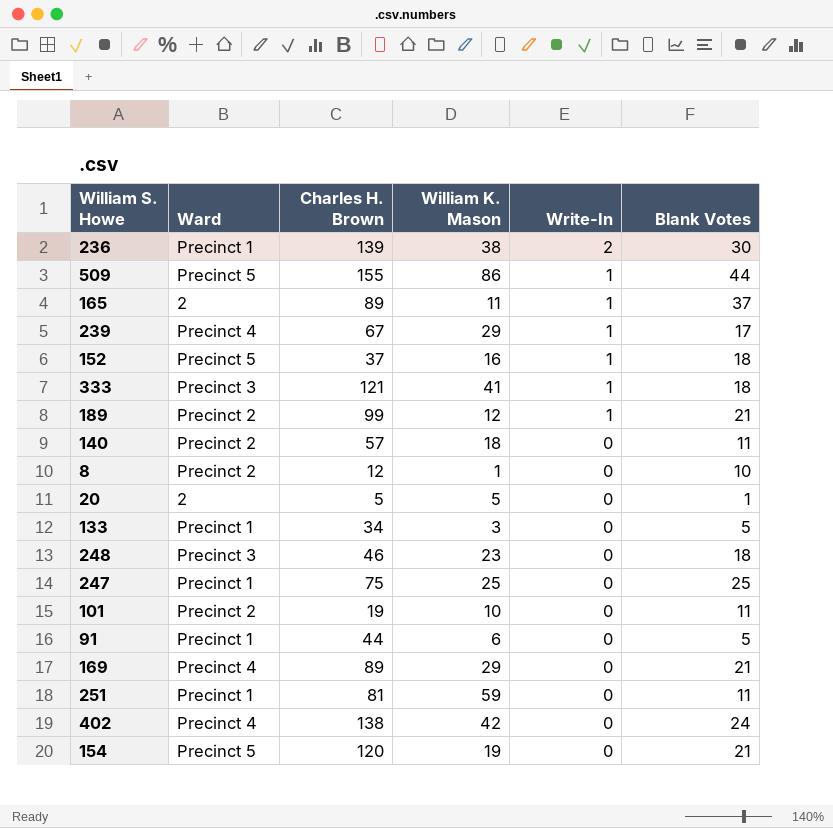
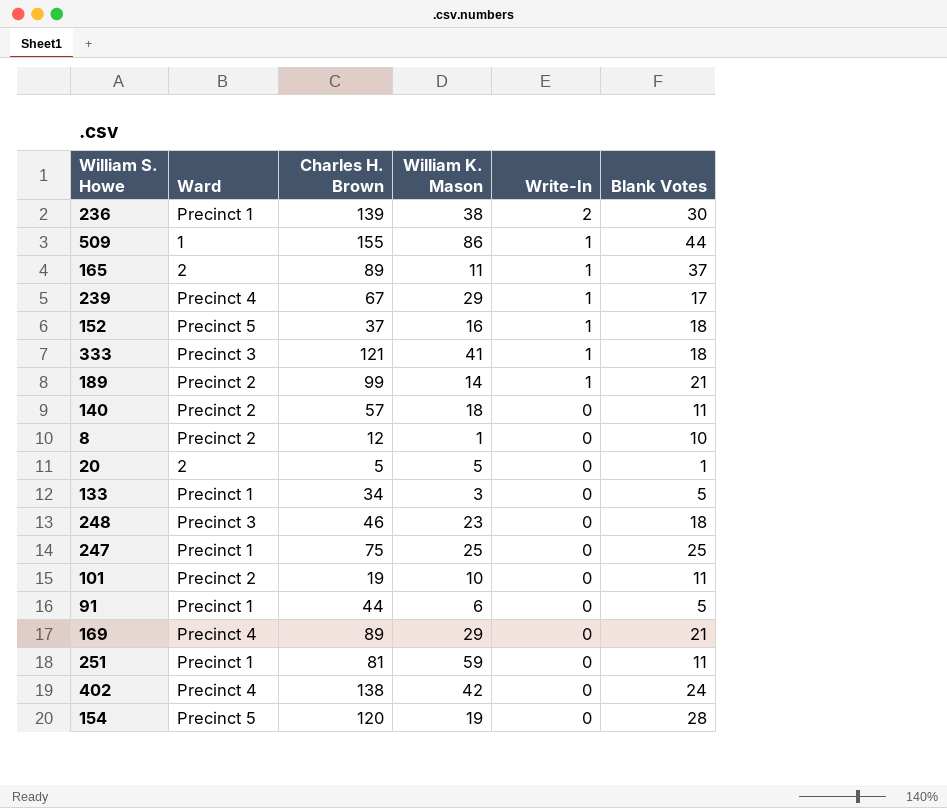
509 | Ward: Precinct 5 -> 1
189 | William K. Mason: 12 -> 14
154 | Blank Votes: 21 -> 28

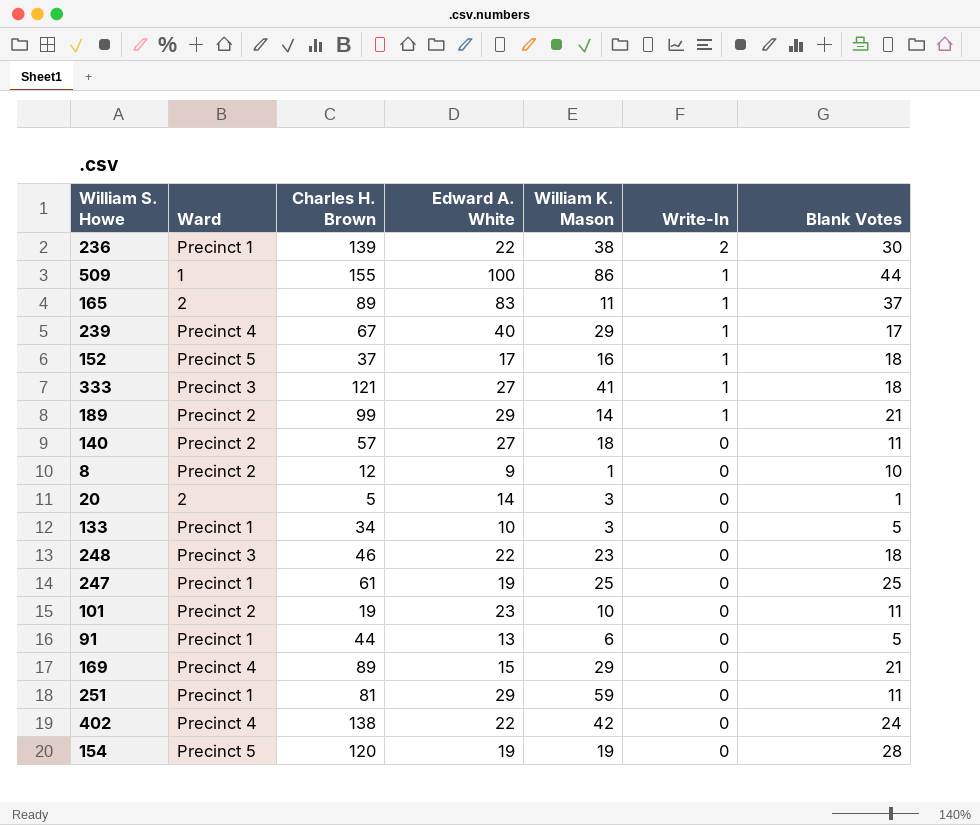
column Edward A. White | position: none -> 4
20 | William K. Mason: 5 -> 3
247 | Charles H. Brown: 75 -> 61

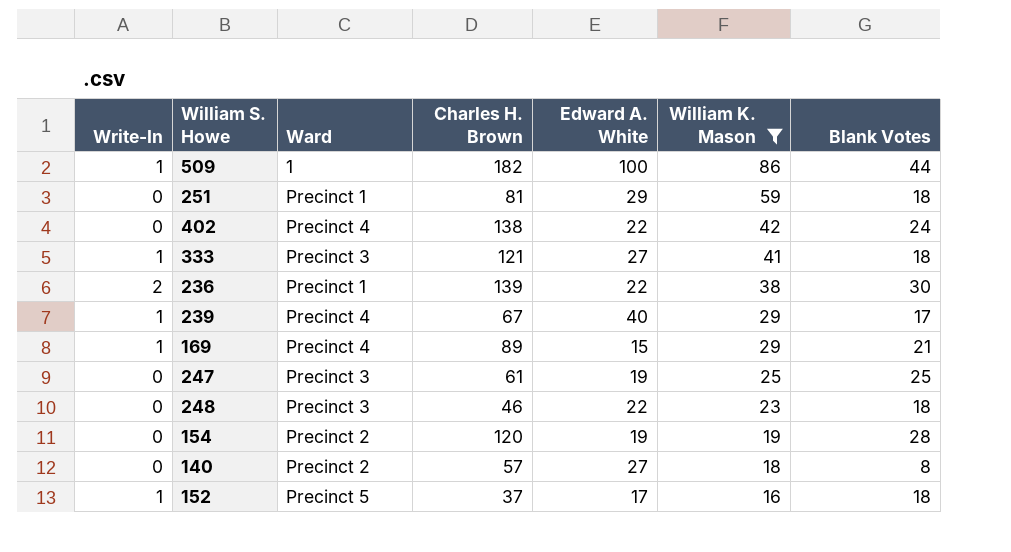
filter: none -> William K. Mason >= 16
row order: Write-In descending -> William K. Mason descending
column Write-In | position: 6 -> 1
509 | Charles H. Brown: 155 -> 182
251 | Blank Votes: 11 -> 18
169 | Write-In: 0 -> 1
247 | Ward: Precinct 1 -> Precinct 3
154 | Ward: Precinct 5 -> Precinct 2
140 | Blank Votes: 11 -> 8

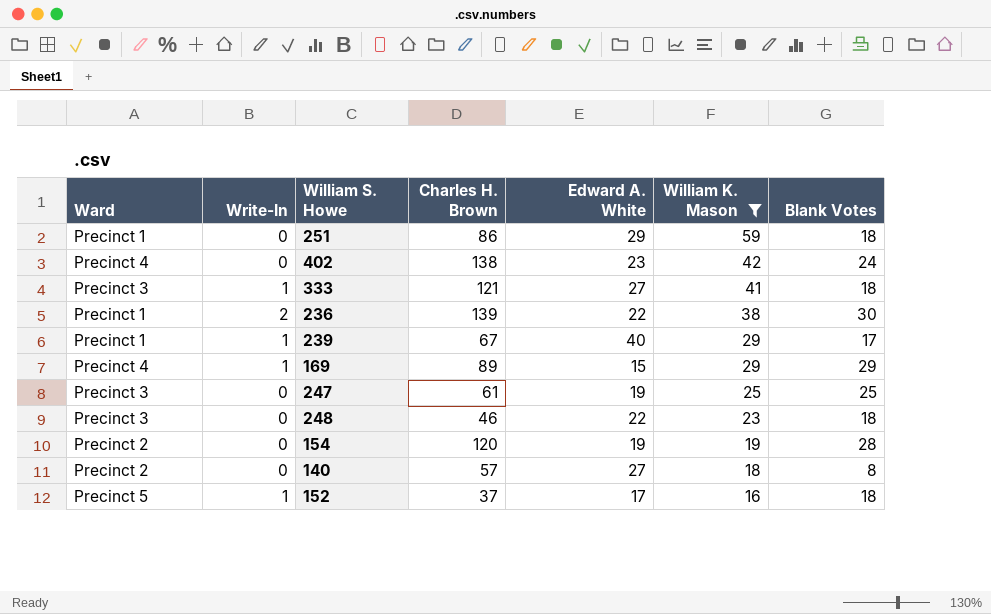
column Ward | position: 3 -> 1
row 509: 1 | 1 | 182 | 100 | 86 | 44 -> none
251 | Charles H. Brown: 81 -> 86
402 | Edward A. White: 22 -> 23
239 | Ward: Precinct 4 -> Precinct 1
169 | Blank Votes: 21 -> 29

